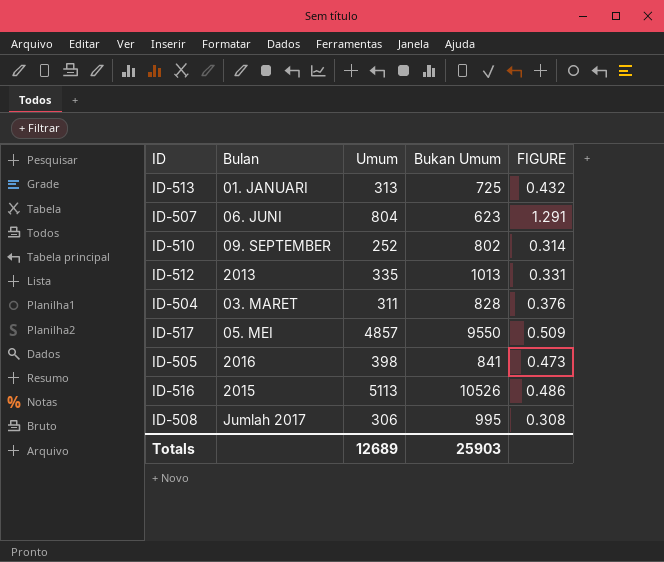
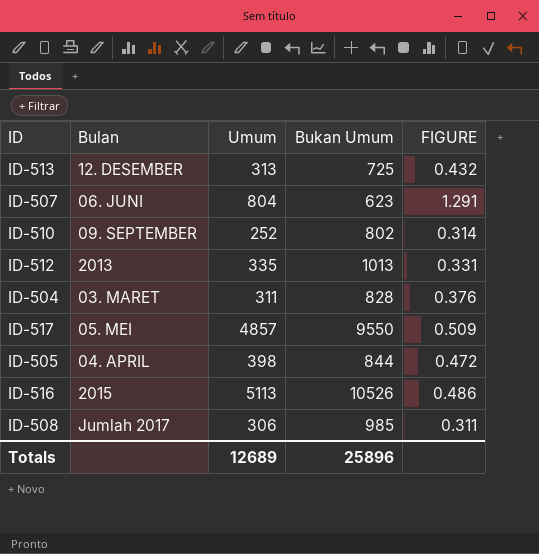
ID-513 | Bulan: 01. JANUARI -> 12. DESEMBER
ID-505 | Bulan: 2016 -> 04. APRIL
ID-505 | Bukan Umum: 841 -> 844
ID-505 | FIGURE: 0.473 -> 0.472
ID-508 | Bukan Umum: 995 -> 985
ID-508 | FIGURE: 0.308 -> 0.311
Totals | Bukan Umum: 25903 -> 25896

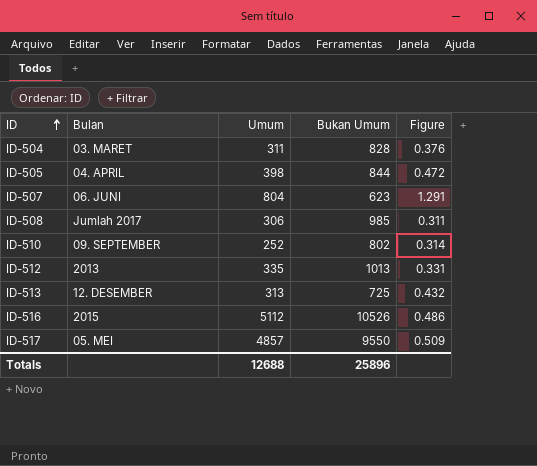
row order: none -> ID ascending
column name: FIGURE -> Figure
ID-516 | Umum: 5113 -> 5112
Totals | Umum: 12689 -> 12688

